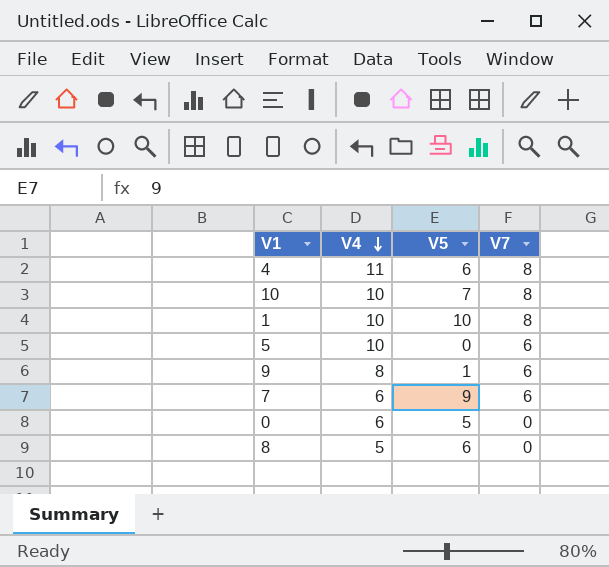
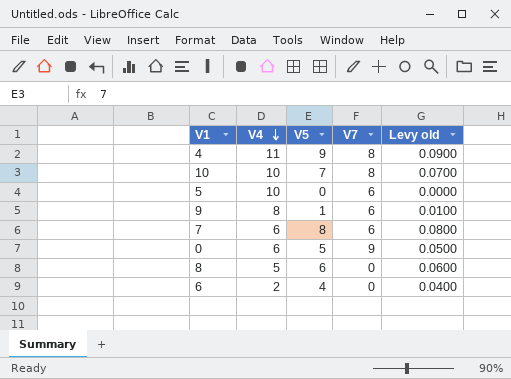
column Levy old | formula: none -> [V5] * 0.01
row 1: 10 | 10 | 8 -> none
4 | V5: 6 -> 9
7 | V5: 9 -> 8
0 | V7: 0 -> 9
row 6: none -> 2 | 4 | 0 | 0.0400

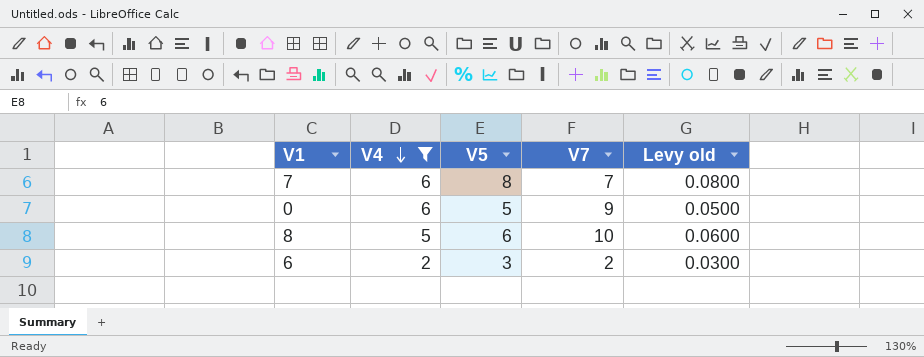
filter: none -> V4 <= 6
7 | V7: 6 -> 7
8 | V7: 0 -> 10
6 | V5: 4 -> 3
6 | V7: 0 -> 2
6 | Levy old: 0.0400 -> 0.0300

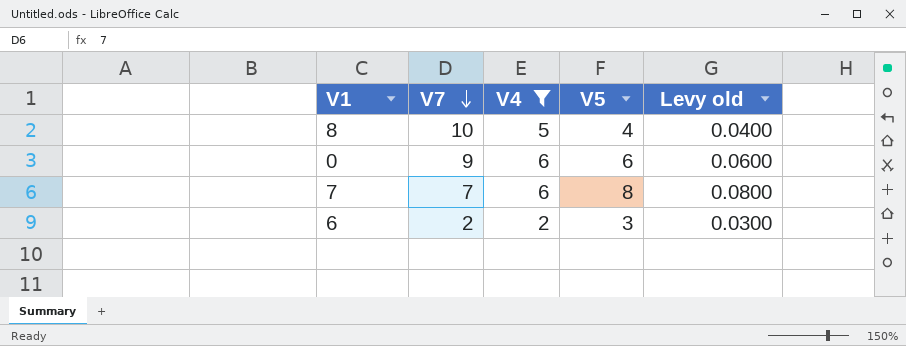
row order: V4 descending -> V7 descending
column V7 | position: 4 -> 2
8 | V5: 6 -> 4
8 | Levy old: 0.0600 -> 0.0400
0 | V5: 5 -> 6
0 | Levy old: 0.0500 -> 0.0600

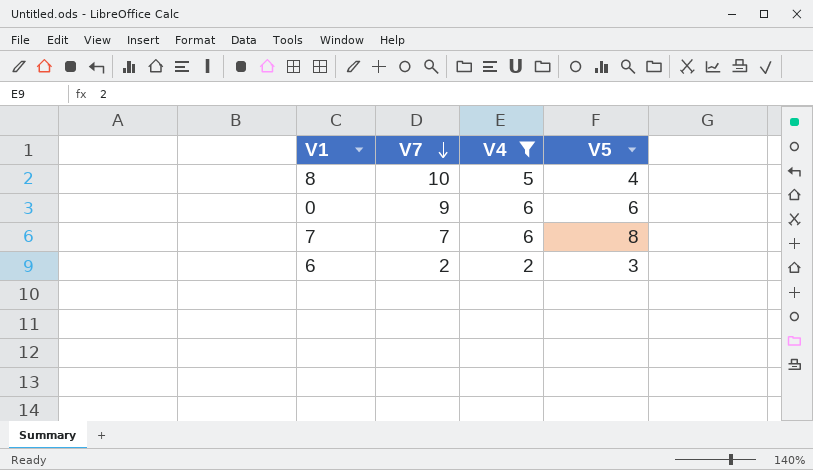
column Levy old | formula: [V5] * 0.01 -> none

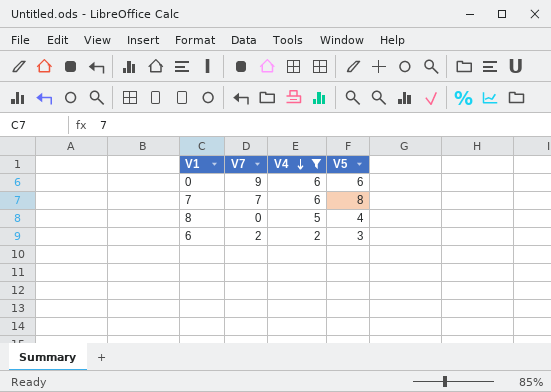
row order: V7 descending -> V4 descending
8 | V7: 10 -> 0

